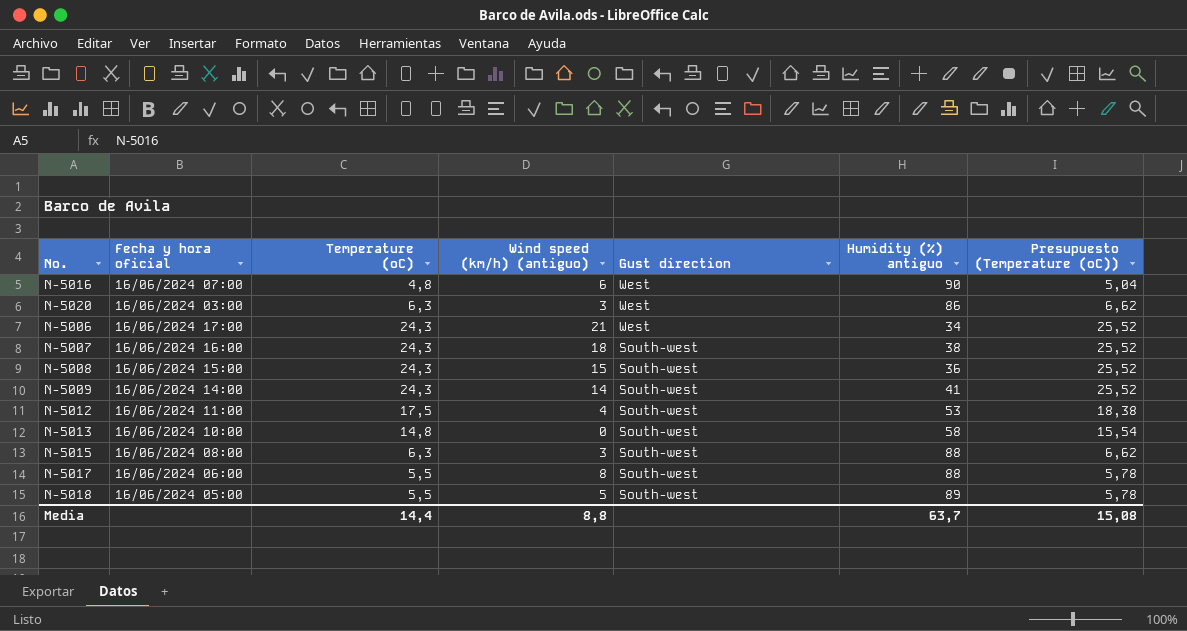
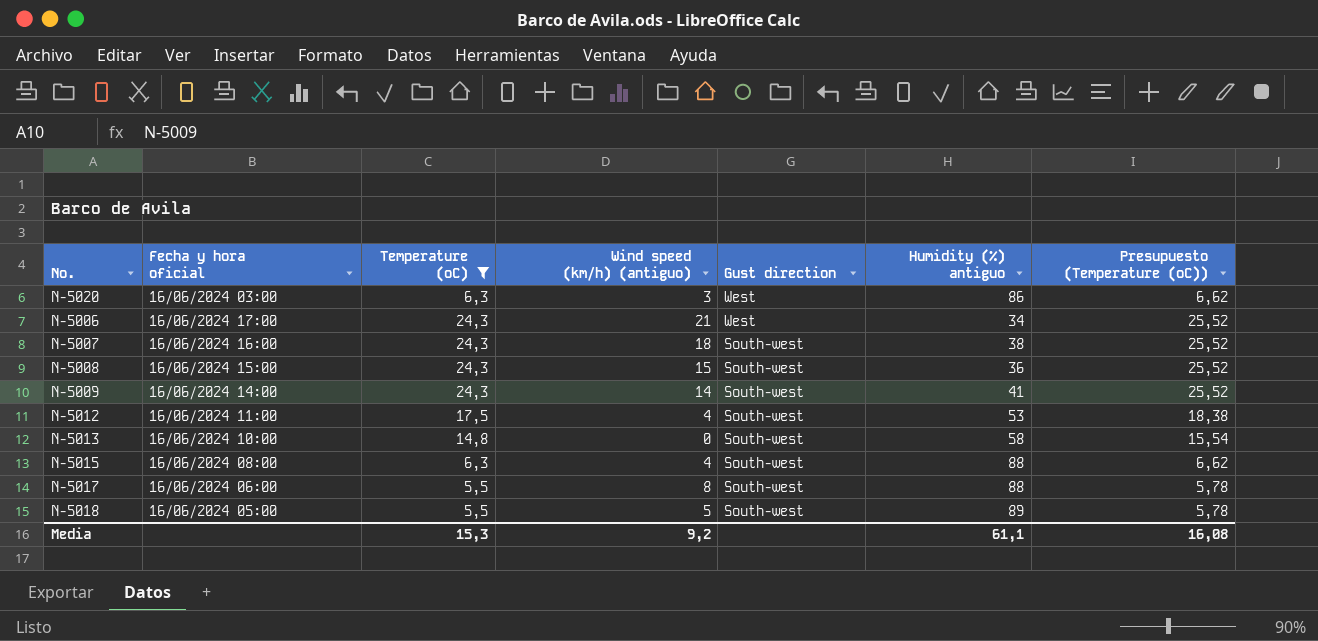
filter: none -> Temperature (ºC) != 4,8
N-5015 | Wind speed (km/h) (antiguo): 3 -> 4
Media | Temperature (ºC): 14,4 -> 15,3
Media | Wind speed (km/h) (antiguo): 8,8 -> 9,2
Media | Humidity (%) antiguo: 63,7 -> 61,1
Media | Presupuesto (Temperature (ºC)): 15,08 -> 16,08

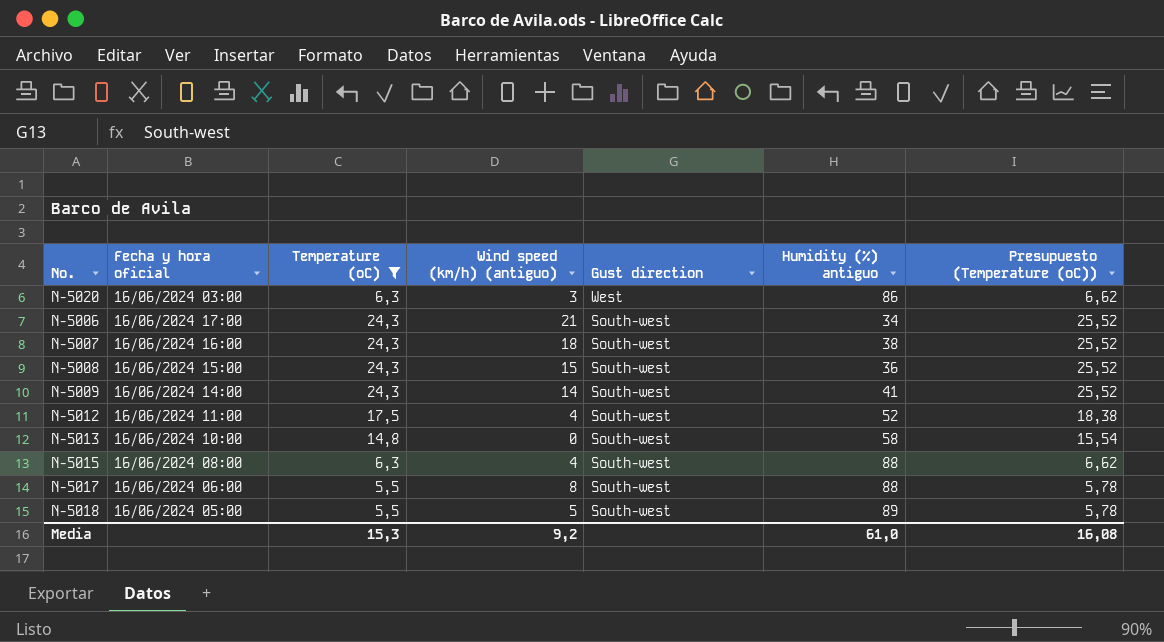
N-5006 | Gust direction: West -> South-west
N-5012 | Humidity (%) antiguo: 53 -> 52
Media | Humidity (%) antiguo: 61,1 -> 61,0

